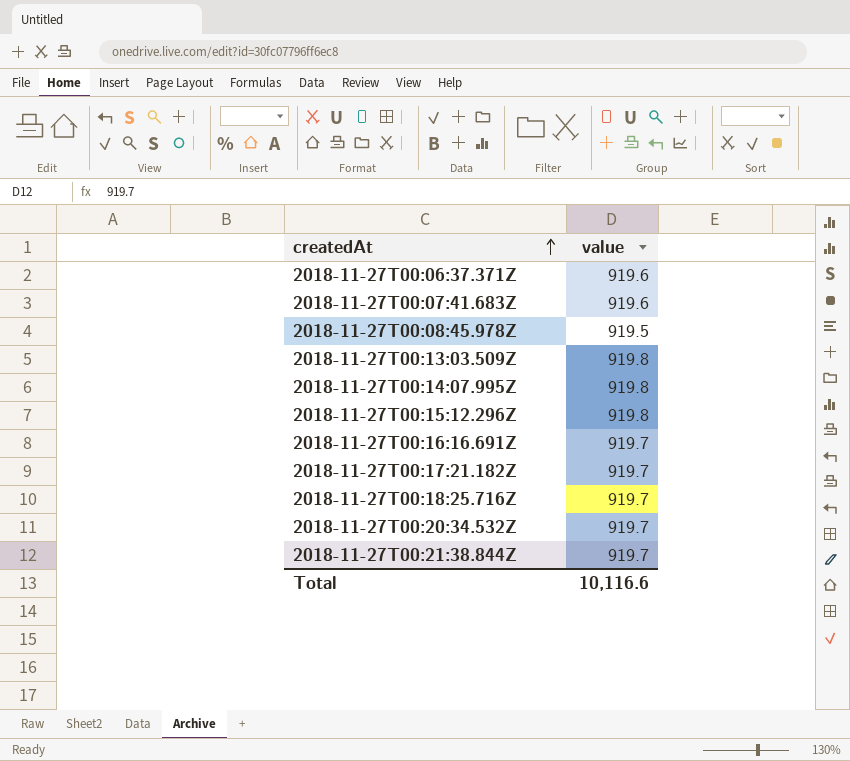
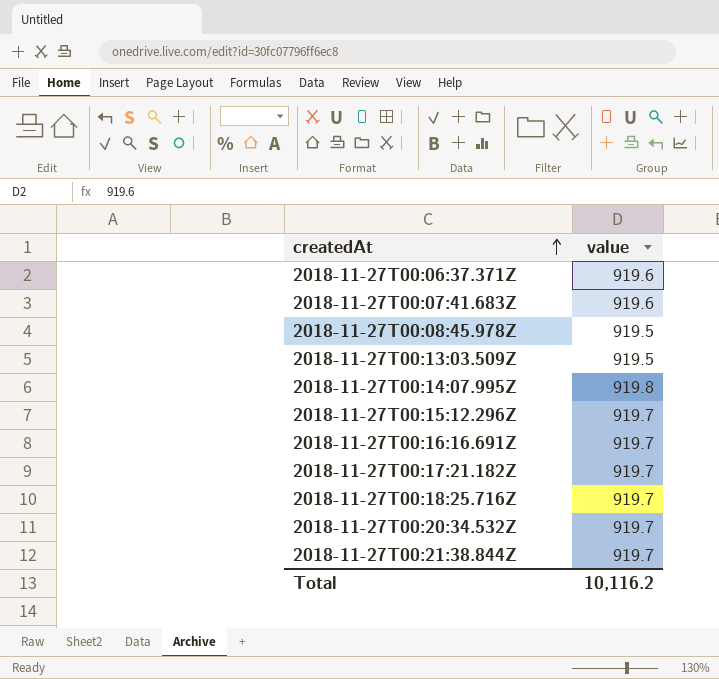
2018-11-27T00:13:03.509Z | value: 919.8 -> 919.5
2018-11-27T00:15:12.296Z | value: 919.8 -> 919.7
Total | value: 10,116.6 -> 10,116.2

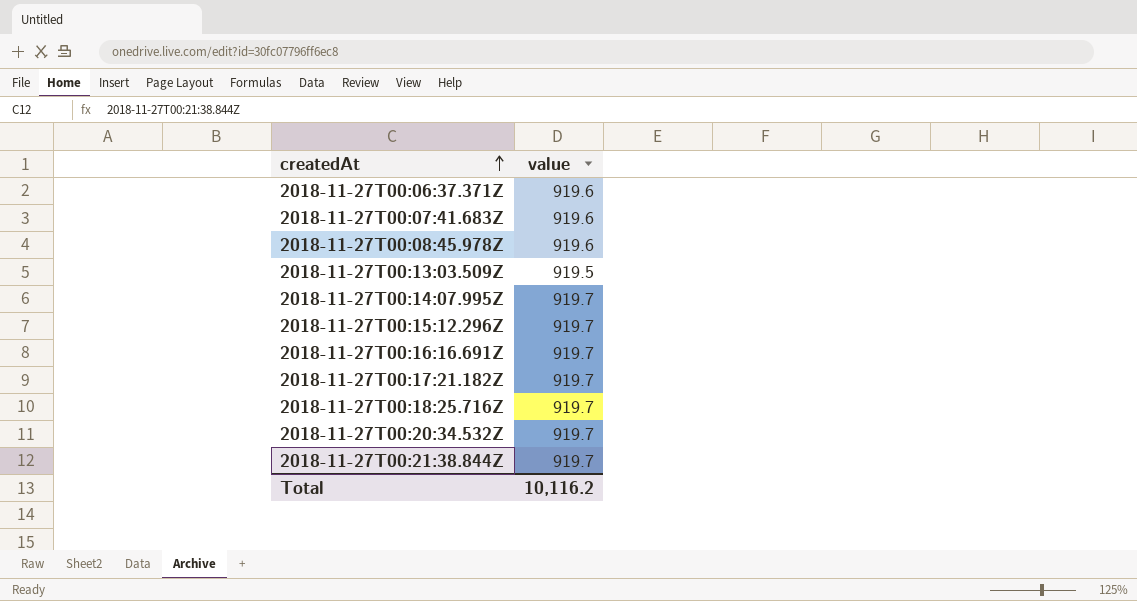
2018-11-27T00:08:45.978Z | value: 919.5 -> 919.6
2018-11-27T00:14:07.995Z | value: 919.8 -> 919.7

